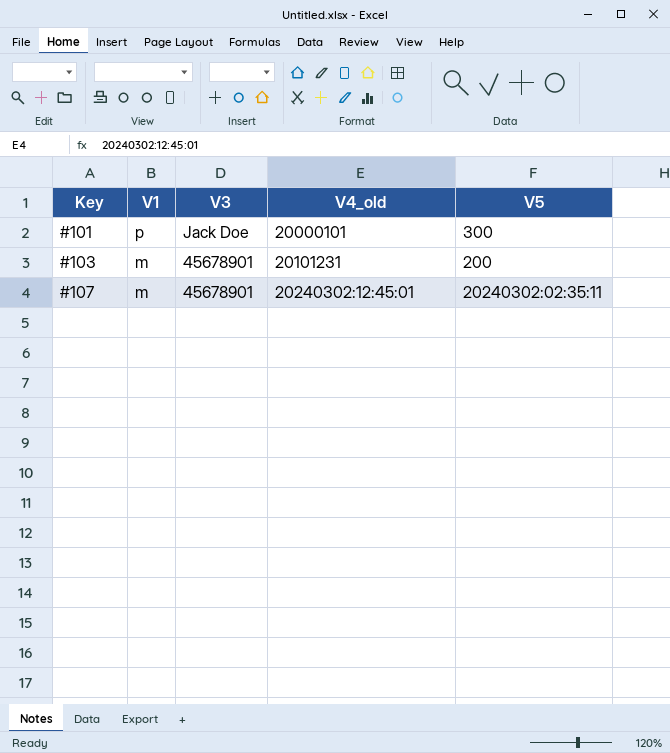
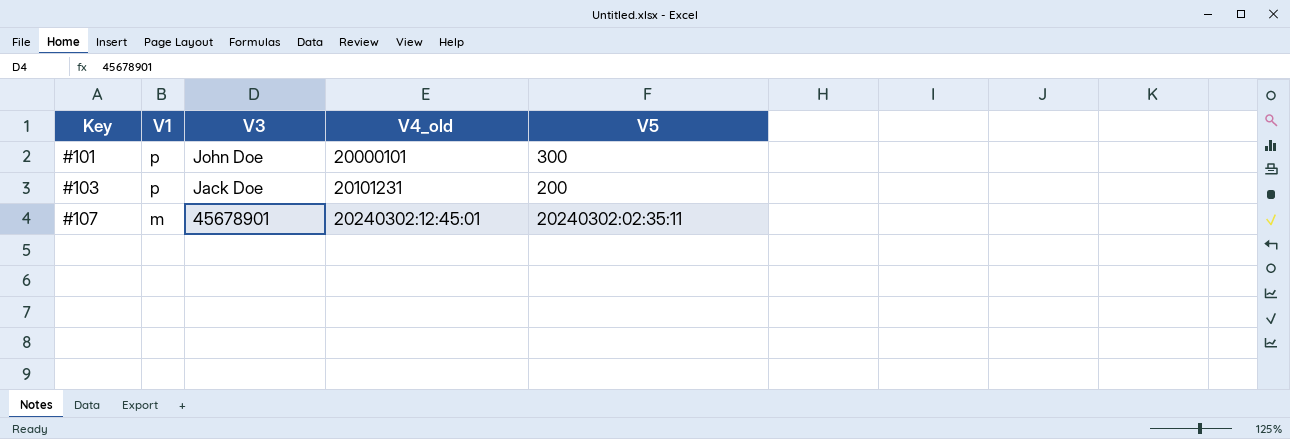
#101 | V3: Jack Doe -> John Doe
#103 | V1: m -> p
#103 | V3: 45678901 -> Jack Doe

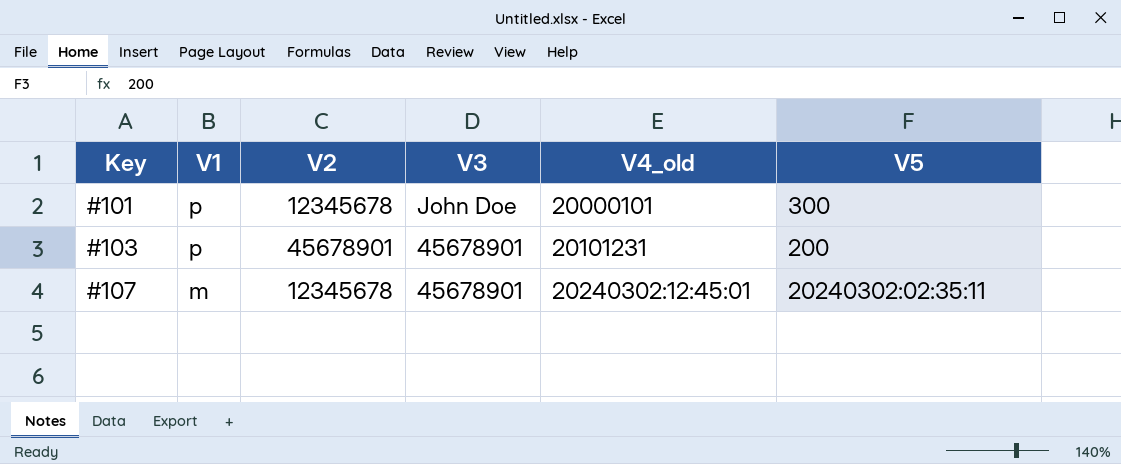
column V2 | position: none -> 3
#103 | V3: Jack Doe -> 45678901

